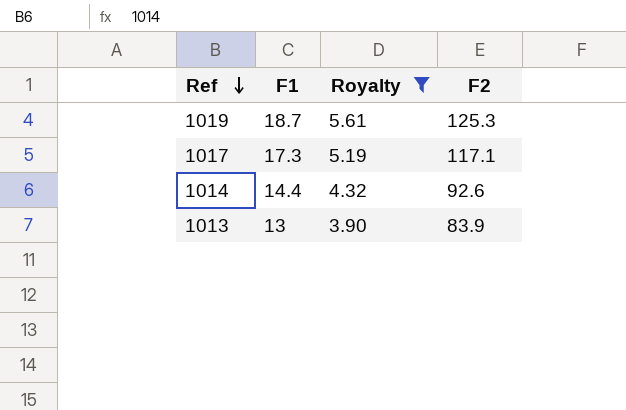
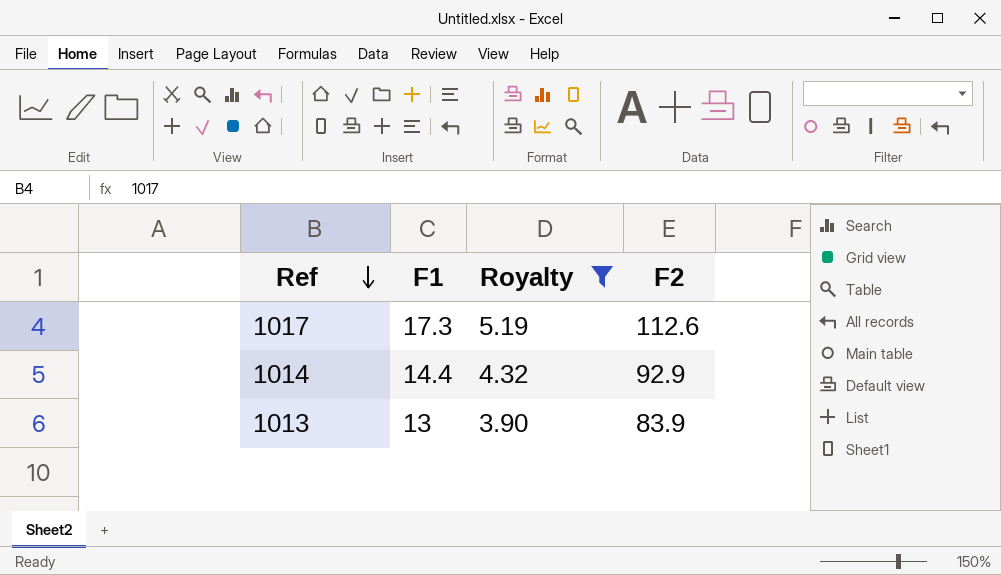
row 1019: 18.7 | 5.61 | 125.3 -> none
1017 | F2: 117.1 -> 112.6
1014 | F2: 92.6 -> 92.9

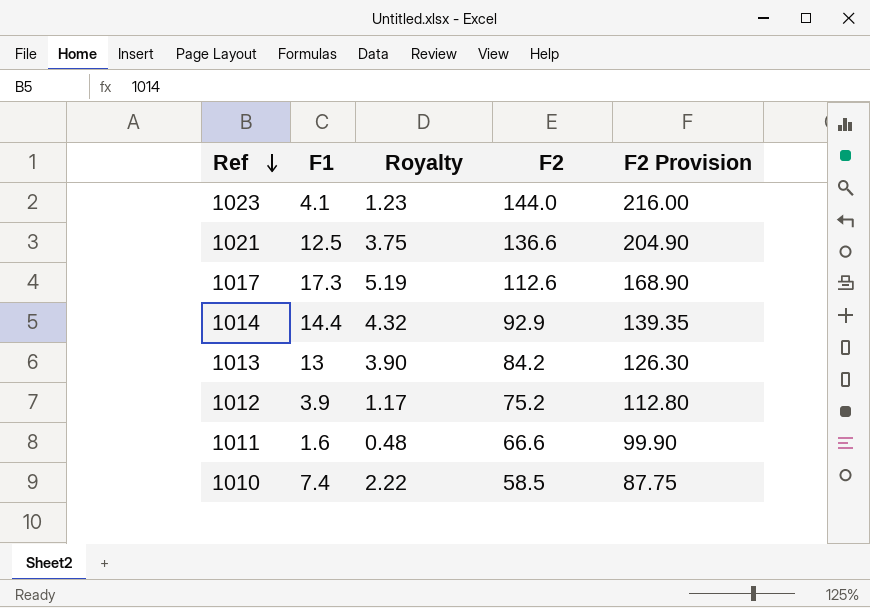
filter: Royalty >= 3.90 -> none
column F2 Provision | formula: none -> [F2] * 1.5
1013 | F2: 83.9 -> 84.2

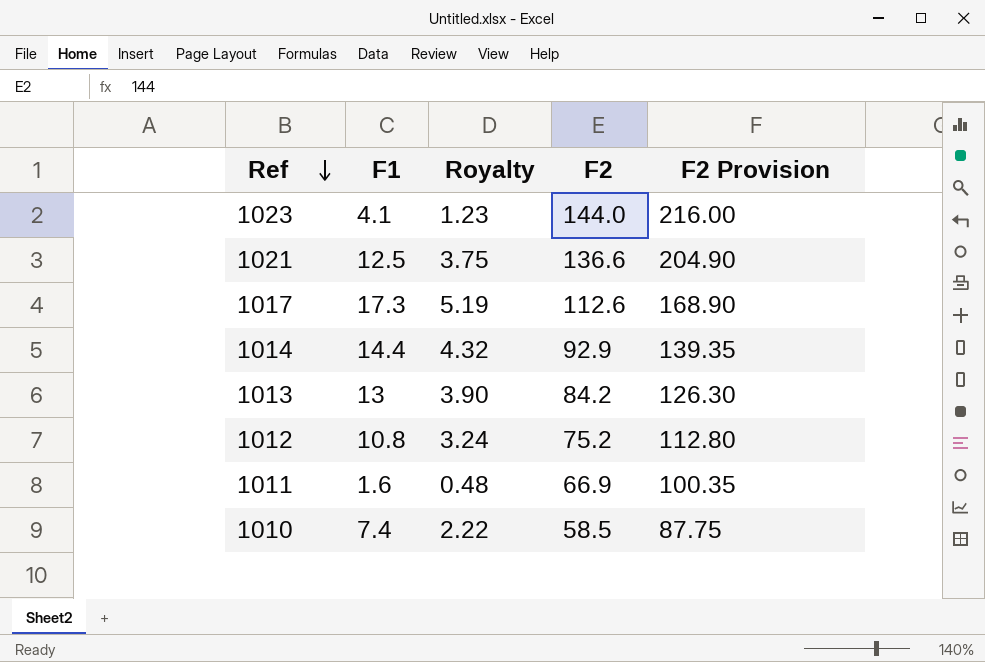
1012 | F1: 3.9 -> 10.8
1012 | Royalty: 1.17 -> 3.24
1011 | F2: 66.6 -> 66.9
1011 | F2 Provision: 99.90 -> 100.35

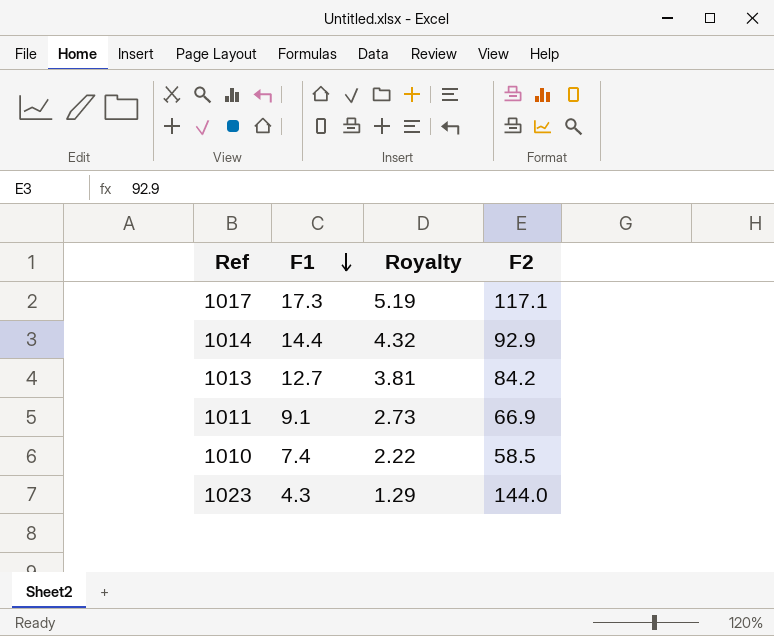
row order: Ref descending -> F1 descending
column F2 Provision | formula: [F2] * 1.5 -> none
row 1021: 12.5 | 3.75 | 136.6 | 204.90 -> none
row 1012: 10.8 | 3.24 | 75.2 | 112.80 -> none
1017 | F2: 112.6 -> 117.1
1013 | F1: 13 -> 12.7
1013 | Royalty: 3.90 -> 3.81
1011 | F1: 1.6 -> 9.1
1011 | Royalty: 0.48 -> 2.73
1023 | F1: 4.1 -> 4.3
1023 | Royalty: 1.23 -> 1.29

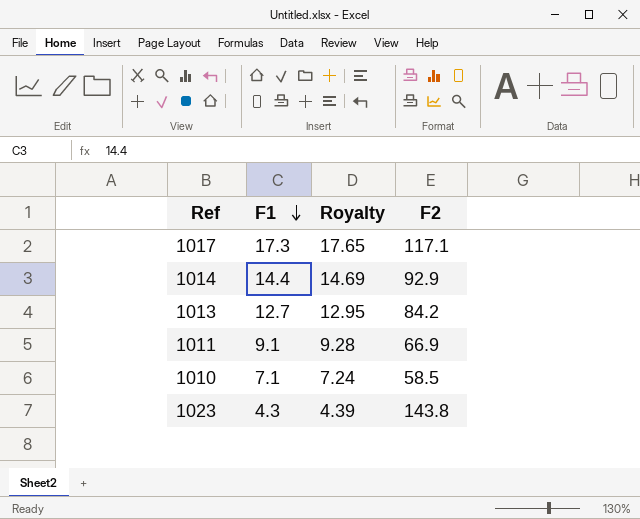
column Royalty | formula: [F1] * 0.3 -> [F1] * 1.02
1010 | F1: 7.4 -> 7.1
1023 | F2: 144.0 -> 143.8

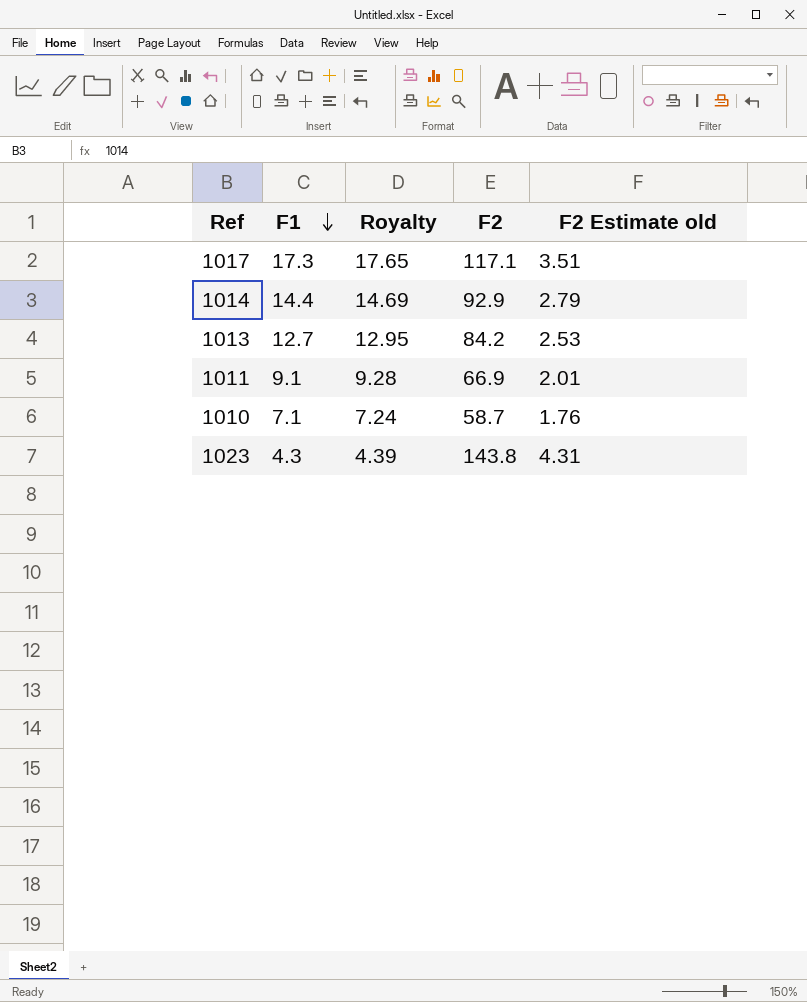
column F2 Estimate old | formula: none -> [F2] * 0.03
1010 | F2: 58.5 -> 58.7

